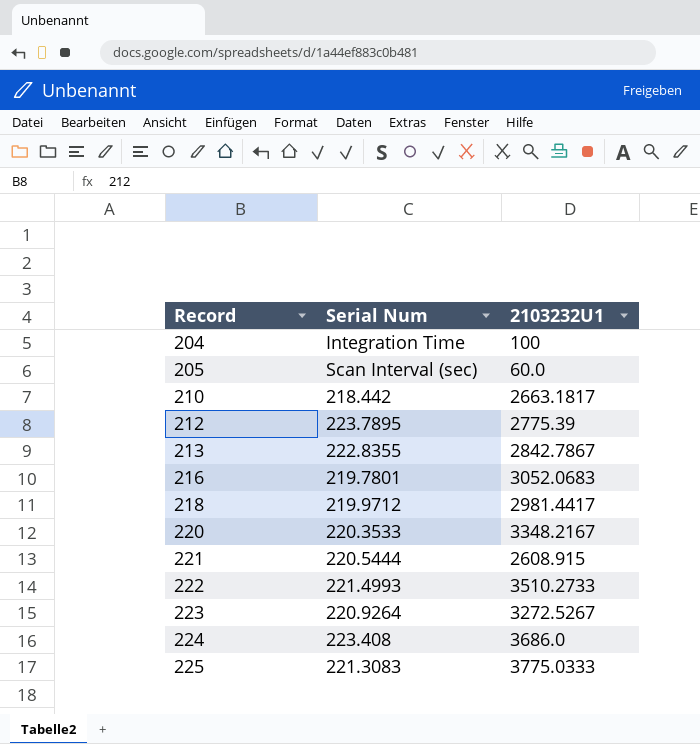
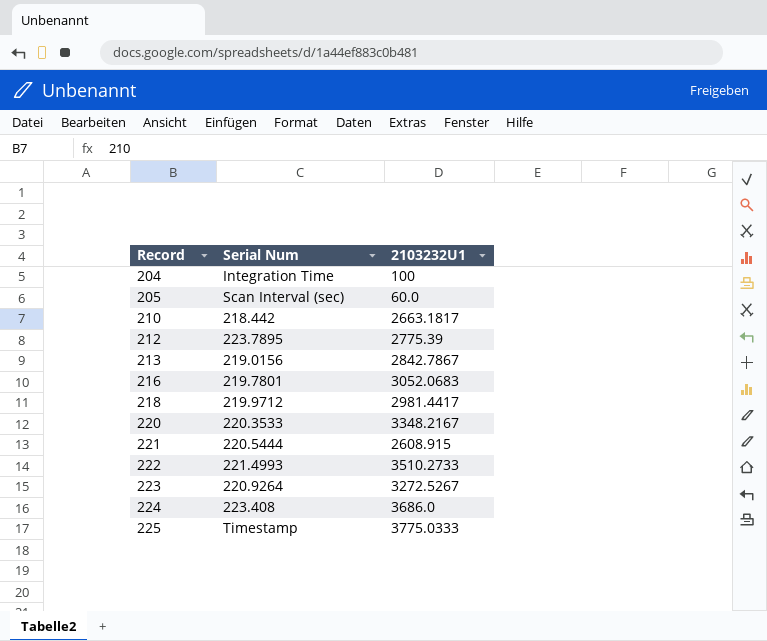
213 | Serial Num: 222.8355 -> 219.0156
225 | Serial Num: 221.3083 -> Timestamp

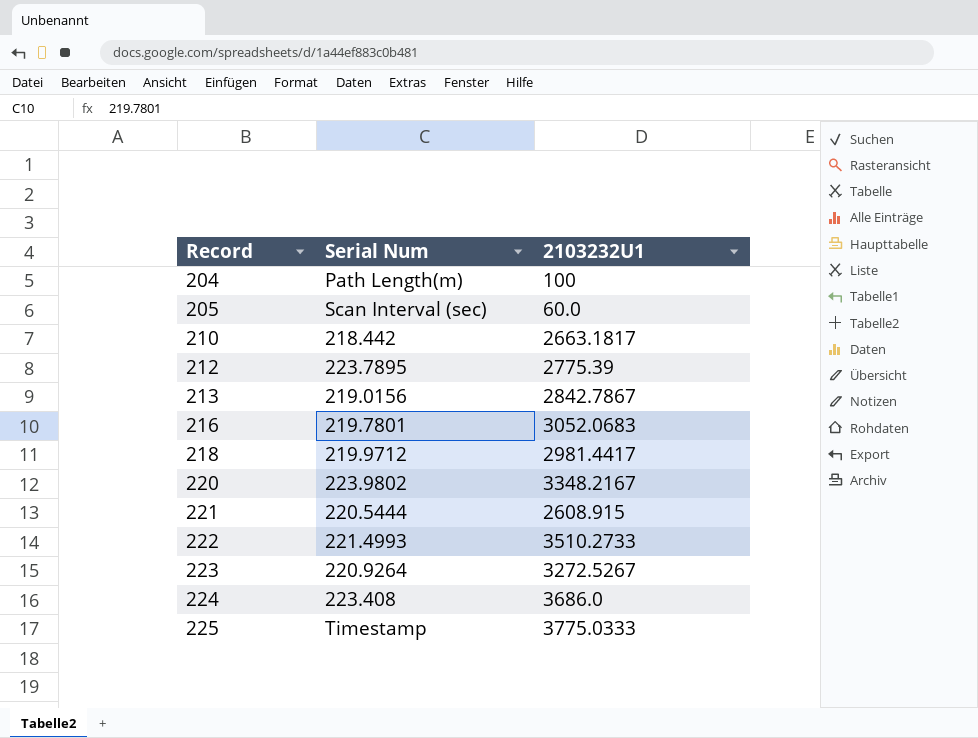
204 | Serial Num: Integration Time -> Path Length(m)
220 | Serial Num: 220.3533 -> 223.9802

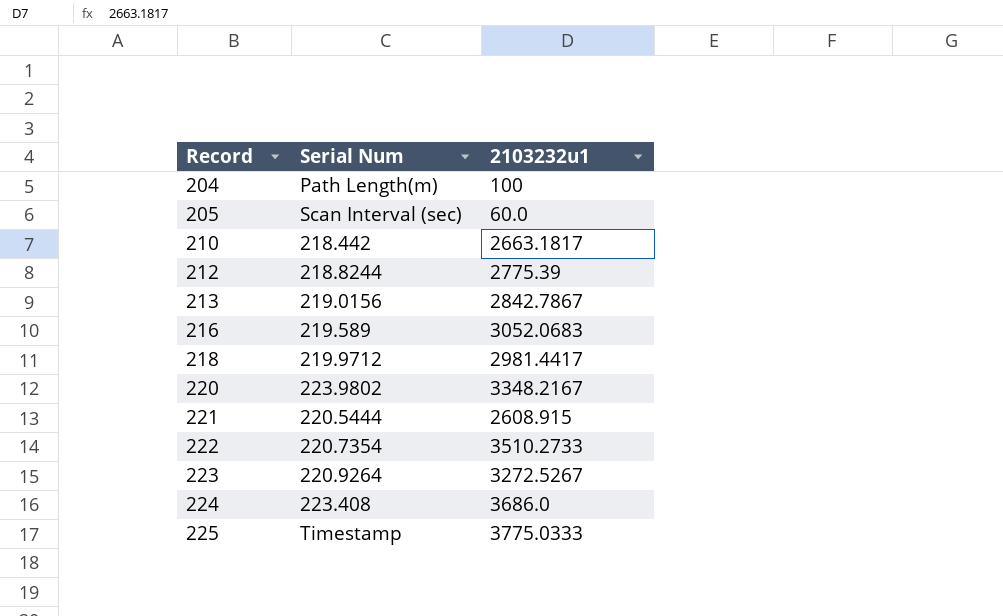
column name: 2103232U1 -> 2103232u1
212 | Serial Num: 223.7895 -> 218.8244
216 | Serial Num: 219.7801 -> 219.589
222 | Serial Num: 221.4993 -> 220.7354

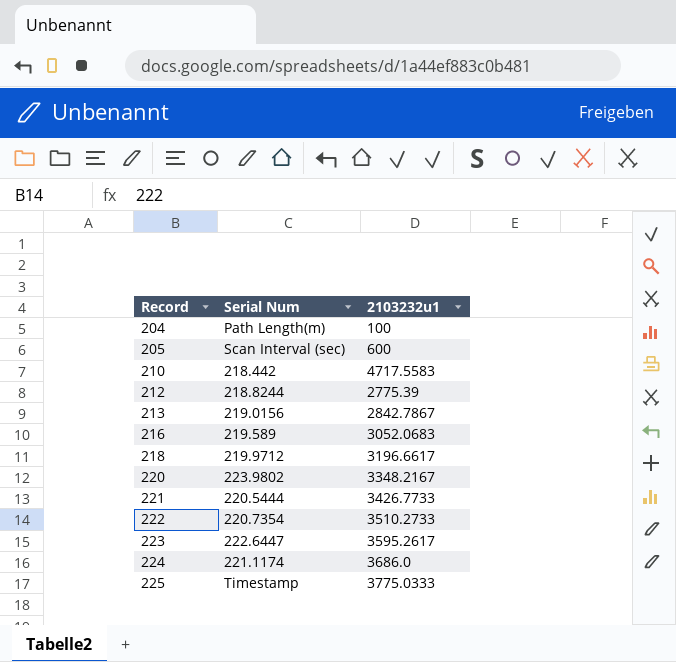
205 | 2103232u1: 60.0 -> 600
210 | 2103232u1: 2663.1817 -> 4717.5583
218 | 2103232u1: 2981.4417 -> 3196.6617
221 | 2103232u1: 2608.915 -> 3426.7733
223 | Serial Num: 220.9264 -> 222.6447
223 | 2103232u1: 3272.5267 -> 3595.2617
224 | Serial Num: 223.408 -> 221.1174

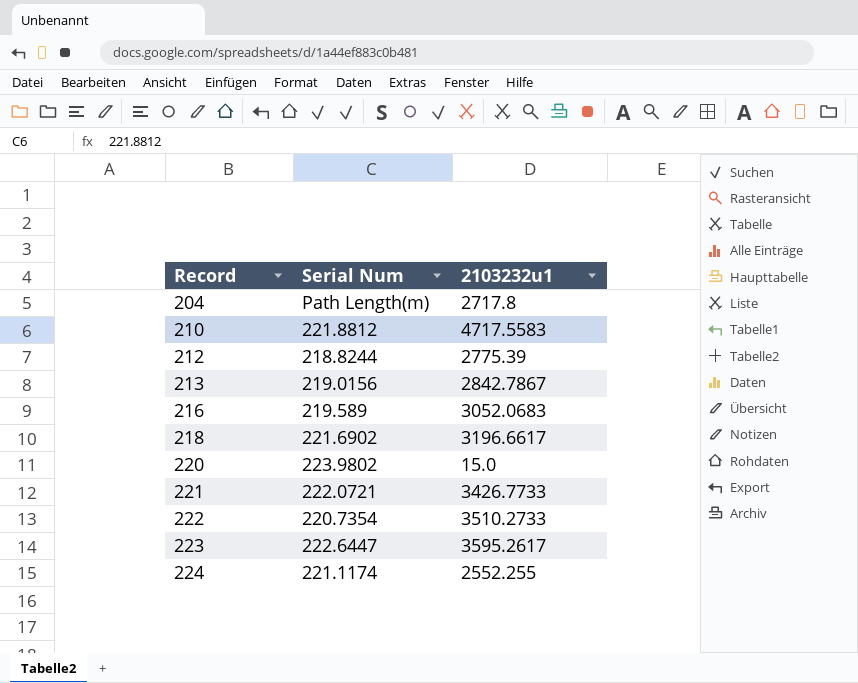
row 205: Scan Interval (sec) | 600 -> none
row 225: Timestamp | 3775.0333 -> none
204 | 2103232u1: 100 -> 2717.8
210 | Serial Num: 218.442 -> 221.8812
218 | Serial Num: 219.9712 -> 221.6902
220 | 2103232u1: 3348.2167 -> 15.0
221 | Serial Num: 220.5444 -> 222.0721
224 | 2103232u1: 3686.0 -> 2552.255

